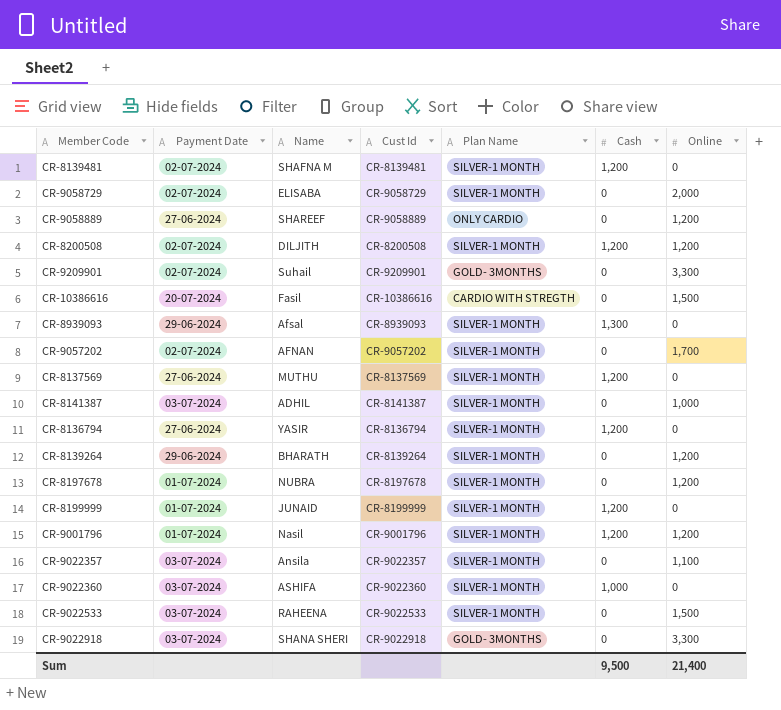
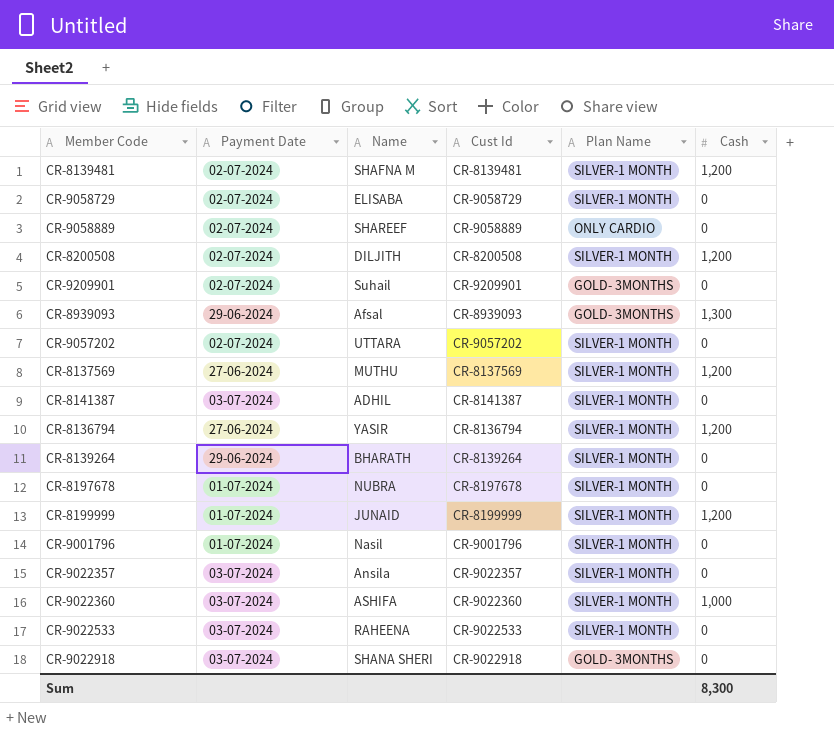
column Online | position: 7 -> none
row CR-10386616: 20-07-2024 | Fasil | CR-10386616 | CARDIO WITH STREGTH | 0 | 1,500 -> none
CR-9058889 | Payment Date: 27-06-2024 -> 02-07-2024
CR-8939093 | Plan Name: SILVER-1 MONTH -> GOLD- 3MONTHS
CR-9057202 | Name: AFNAN -> UTTARA
CR-9001796 | Cash: 1,200 -> 0
Sum | Cash: 9,500 -> 8,300

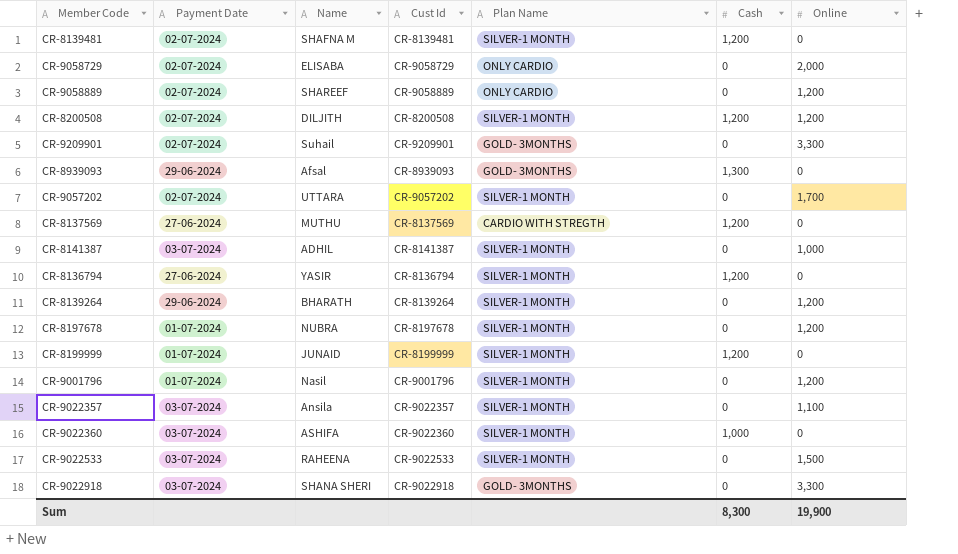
column Online | position: none -> 7
CR-9058729 | Plan Name: SILVER-1 MONTH -> ONLY CARDIO
CR-8137569 | Plan Name: SILVER-1 MONTH -> CARDIO WITH STREGTH

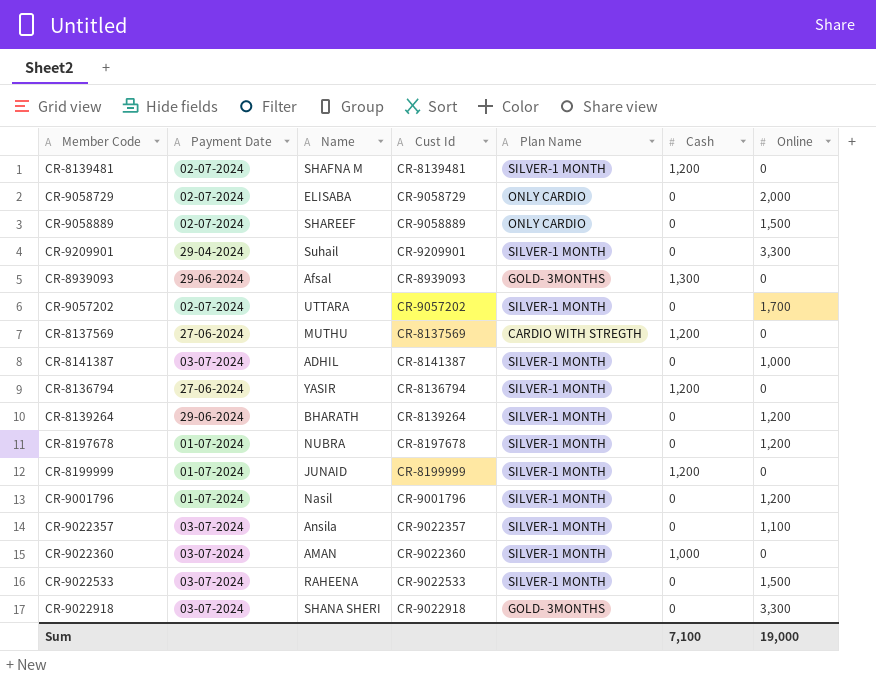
row CR-8200508: 02-07-2024 | DILJITH | CR-8200508 | SILVER-1 MONTH | 1,200 | 1,200 -> none
CR-9058889 | Online: 1,200 -> 1,500
CR-9209901 | Payment Date: 02-07-2024 -> 29-04-2024
CR-9209901 | Plan Name: GOLD- 3MONTHS -> SILVER-1 MONTH
CR-9022360 | Name: ASHIFA -> AMAN
Sum | Cash: 8,300 -> 7,100
Sum | Online: 19,900 -> 19,000

